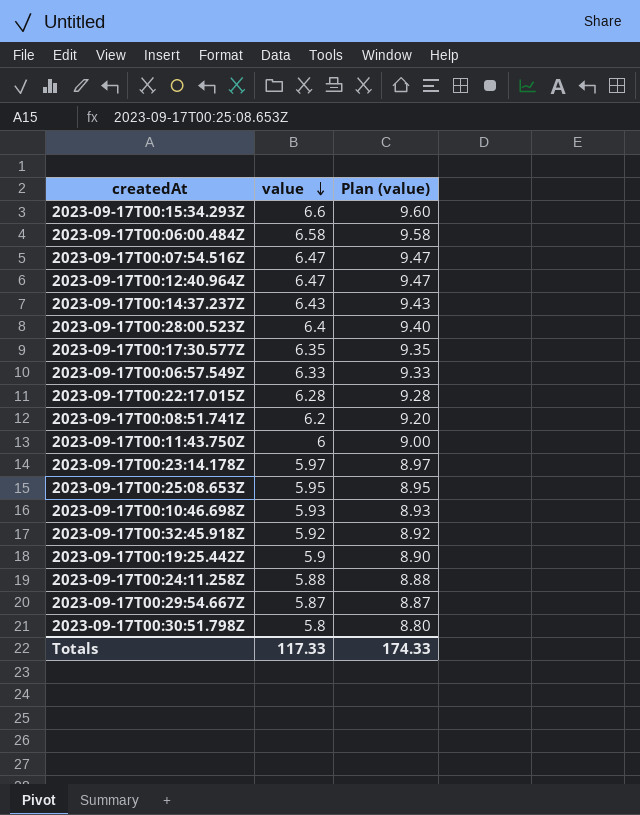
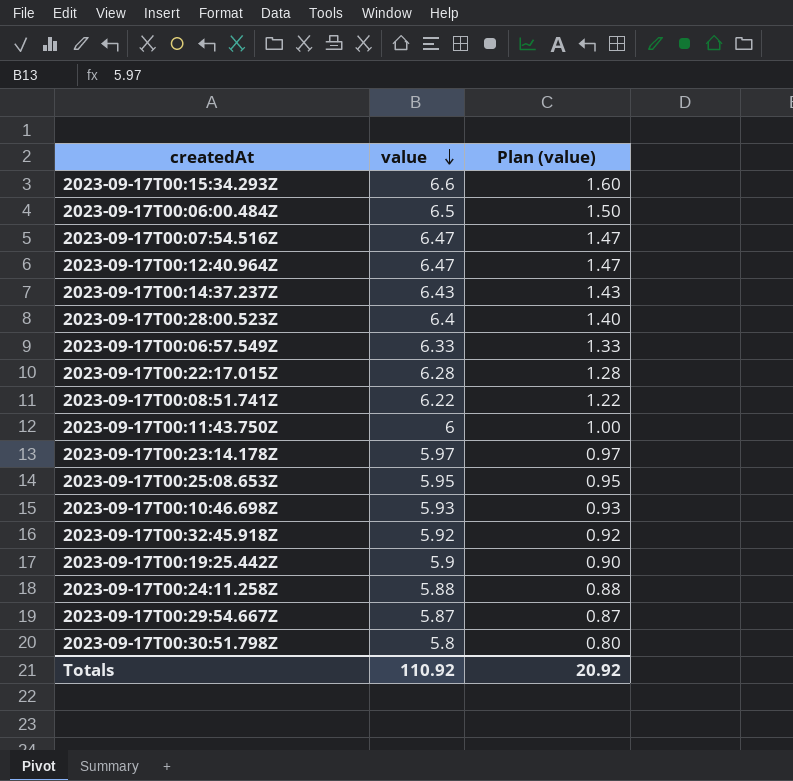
column Plan (value) | formula: [value] + 3 -> [value] - 5
row 2023-09-17T00:17:30.577Z: 6.35 | 9.35 -> none
2023-09-17T00:06:00.484Z | value: 6.58 -> 6.5
2023-09-17T00:08:51.741Z | value: 6.2 -> 6.22
Totals | value: 117.33 -> 110.92
Totals | Plan (value): 174.33 -> 20.92

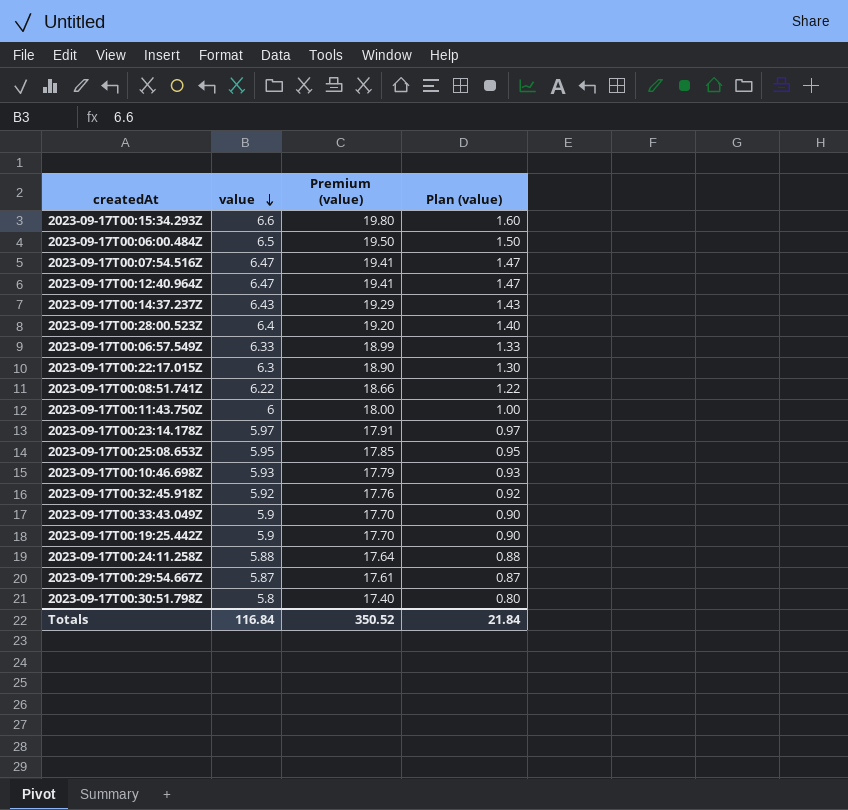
column Premium (value) | formula: none -> [value] * 3
2023-09-17T00:22:17.015Z | value: 6.28 -> 6.3
2023-09-17T00:22:17.015Z | Plan (value): 1.28 -> 1.30
row 2023-09-17T00:33:43.049Z: none -> 5.9 | 17.70 | 0.90
Totals | value: 110.92 -> 116.84
Totals | Plan (value): 20.92 -> 21.84

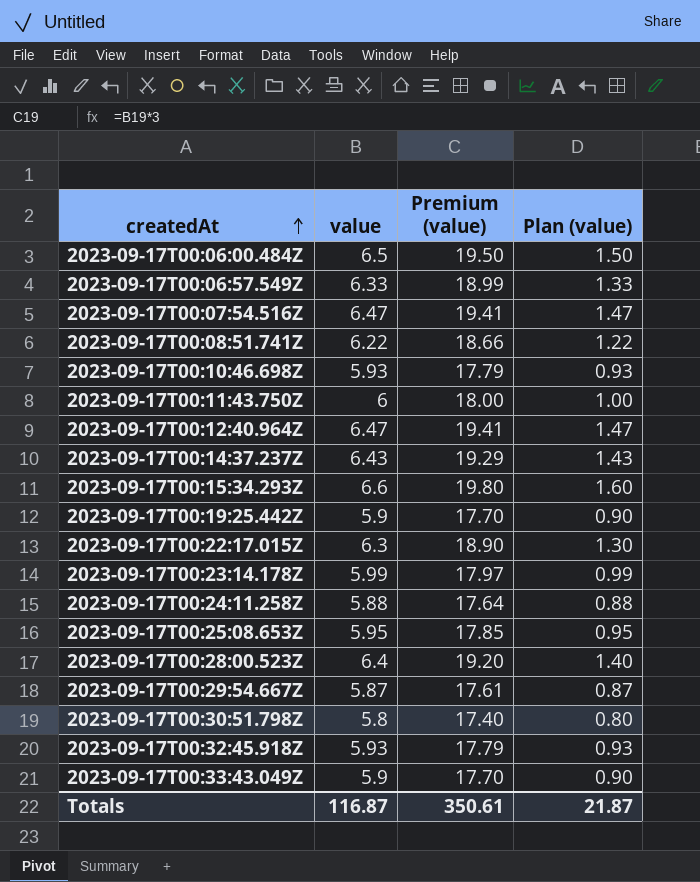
row order: value descending -> createdAt ascending
2023-09-17T00:23:14.178Z | value: 5.97 -> 5.99
2023-09-17T00:23:14.178Z | Premium (value): 17.91 -> 17.97
2023-09-17T00:23:14.178Z | Plan (value): 0.97 -> 0.99
2023-09-17T00:32:45.918Z | value: 5.92 -> 5.93
2023-09-17T00:32:45.918Z | Premium (value): 17.76 -> 17.79
2023-09-17T00:32:45.918Z | Plan (value): 0.92 -> 0.93
Totals | value: 116.84 -> 116.87
Totals | Premium (value): 350.52 -> 350.61
Totals | Plan (value): 21.84 -> 21.87

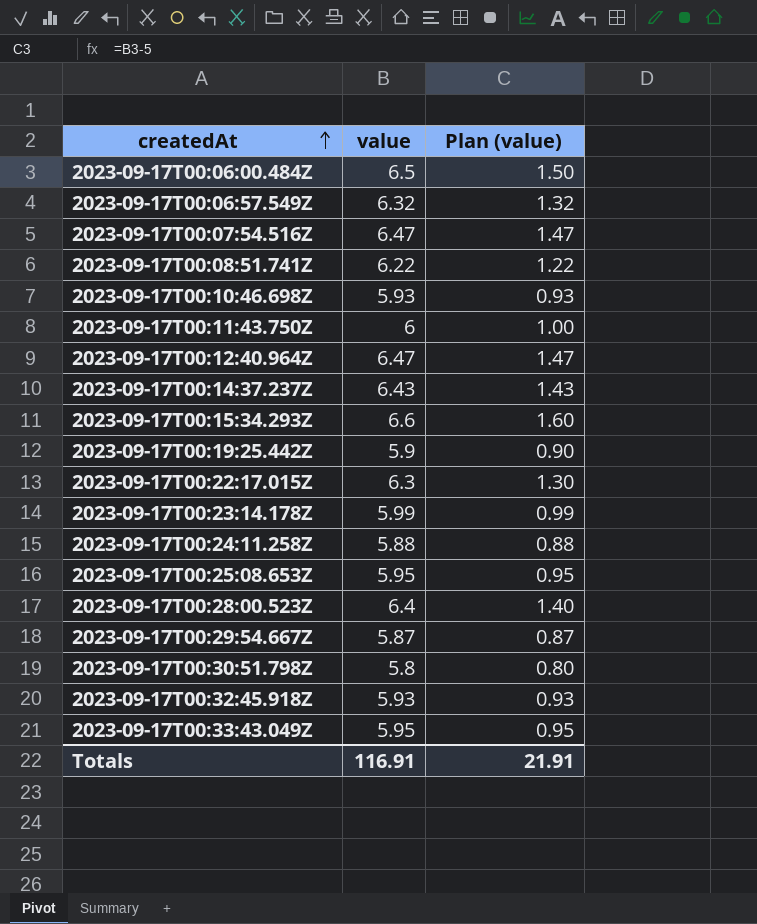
column Premium (value) | formula: [value] * 3 -> none
2023-09-17T00:06:57.549Z | value: 6.33 -> 6.32
2023-09-17T00:06:57.549Z | Plan (value): 1.33 -> 1.32
2023-09-17T00:33:43.049Z | value: 5.9 -> 5.95
2023-09-17T00:33:43.049Z | Plan (value): 0.90 -> 0.95
Totals | value: 116.87 -> 116.91
Totals | Plan (value): 21.87 -> 21.91

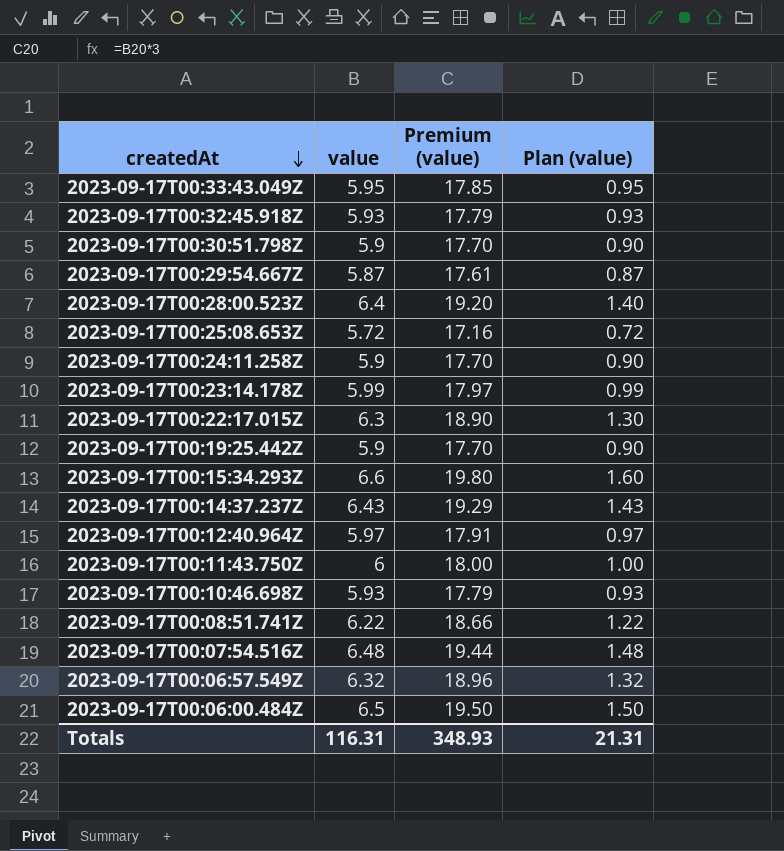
row order: createdAt ascending -> createdAt descending
column Premium (value) | formula: none -> [value] * 3
2023-09-17T00:30:51.798Z | value: 5.8 -> 5.9
2023-09-17T00:30:51.798Z | Plan (value): 0.80 -> 0.90
2023-09-17T00:25:08.653Z | value: 5.95 -> 5.72
2023-09-17T00:25:08.653Z | Plan (value): 0.95 -> 0.72
2023-09-17T00:24:11.258Z | value: 5.88 -> 5.9
2023-09-17T00:24:11.258Z | Plan (value): 0.88 -> 0.90
2023-09-17T00:12:40.964Z | value: 6.47 -> 5.97
2023-09-17T00:12:40.964Z | Plan (value): 1.47 -> 0.97
2023-09-17T00:07:54.516Z | value: 6.47 -> 6.48
2023-09-17T00:07:54.516Z | Plan (value): 1.47 -> 1.48
Totals | value: 116.91 -> 116.31
Totals | Plan (value): 21.91 -> 21.31

